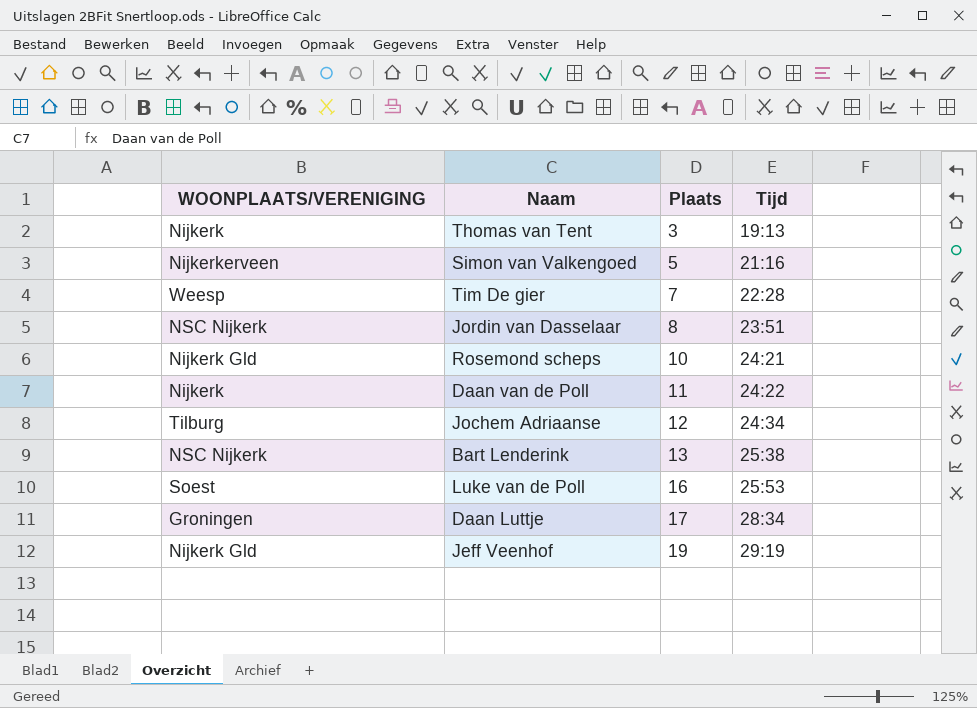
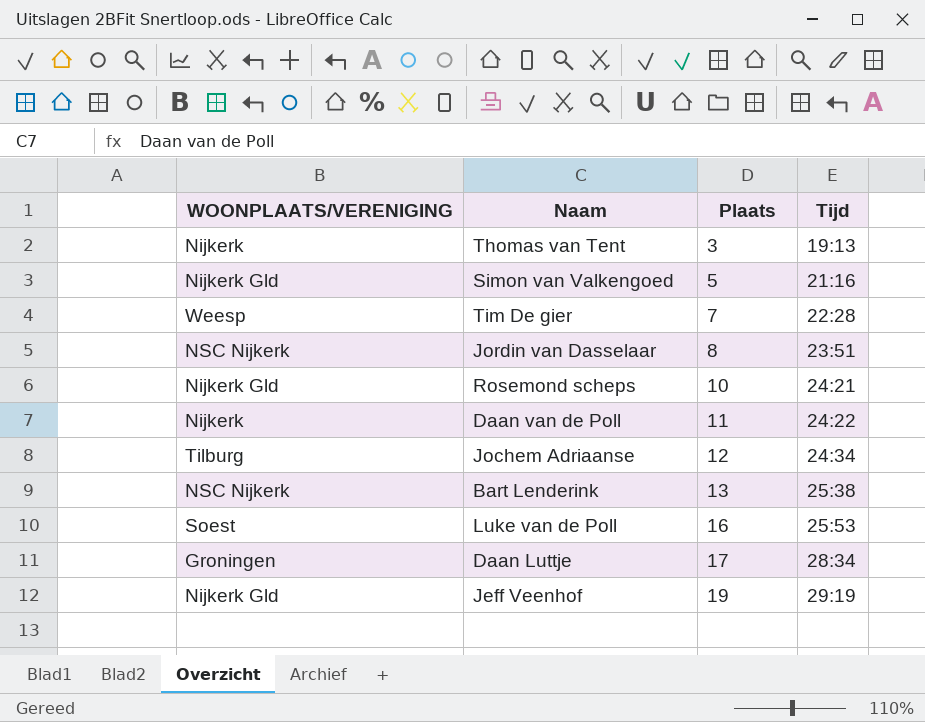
Simon van Valkengoed | WOONPLAATS/VERENIGING: Nijkerkerveen -> Nijkerk Gld

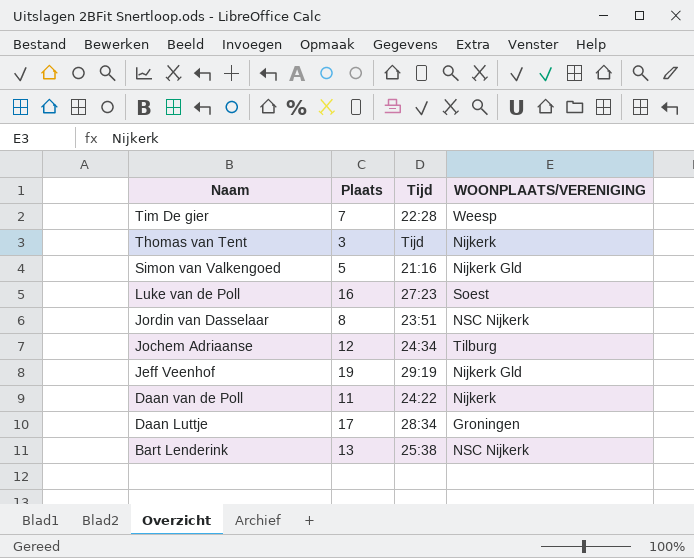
row order: Plaats ascending -> Naam descending
column WOONPLAATS/VERENIGING | position: 1 -> 4
row Rosemond scheps: Nijkerk Gld | 10 | 24:21 -> none
Thomas van Tent | Tijd: 19:13 -> Tijd
Luke van de Poll | Tijd: 25:53 -> 27:23

